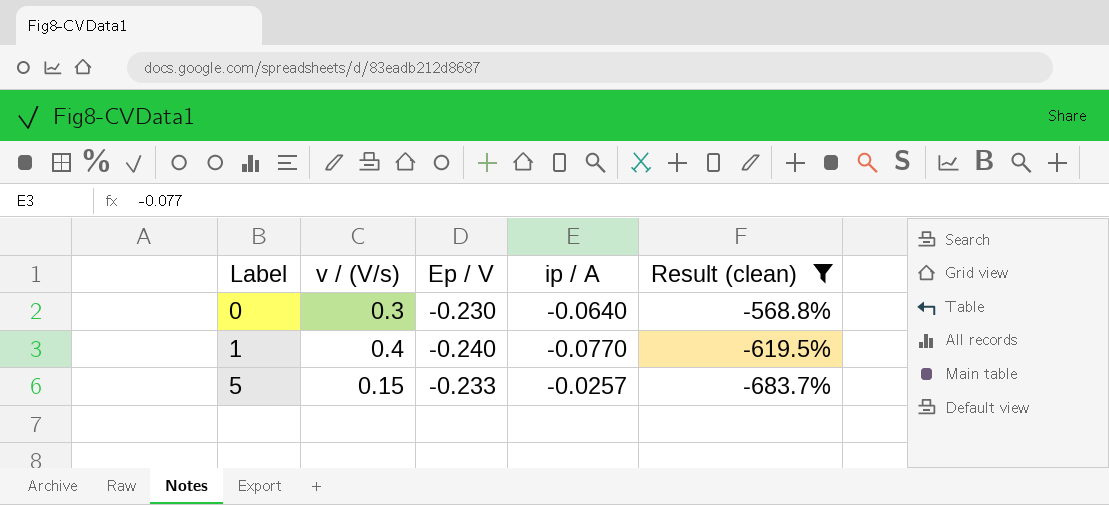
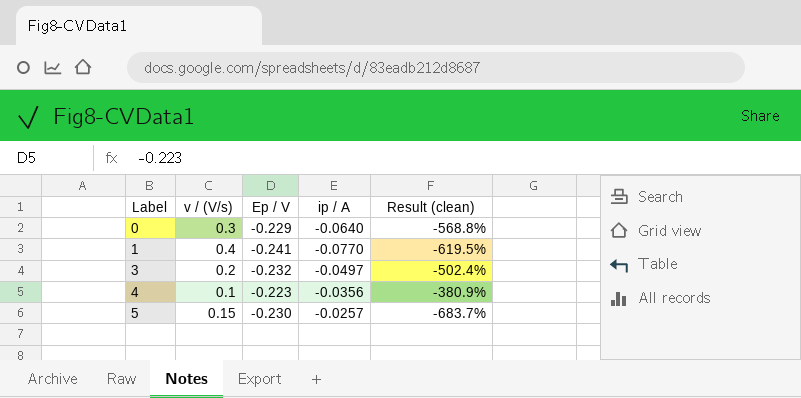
filter: Result (clean) <= -568.8% -> none
0 | Ep / V: -0.230 -> -0.229
1 | Ep / V: -0.240 -> -0.241
5 | Ep / V: -0.233 -> -0.230

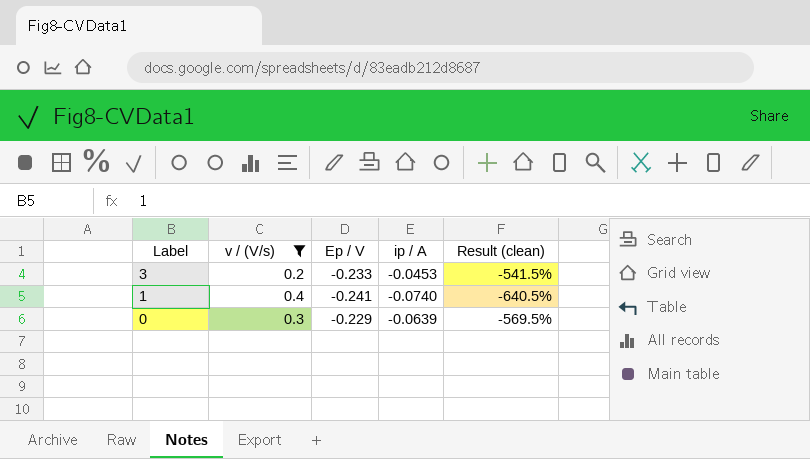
filter: none -> v / (V/s) >= 0.2
row order: Label ascending -> Label descending
3 | Ep / V: -0.232 -> -0.233
3 | ip / A: -0.0497 -> -0.0453
3 | Result (clean): -502.4% -> -541.5%
1 | ip / A: -0.0770 -> -0.0740
1 | Result (clean): -619.5% -> -640.5%
0 | ip / A: -0.0640 -> -0.0639
0 | Result (clean): -568.8% -> -569.5%

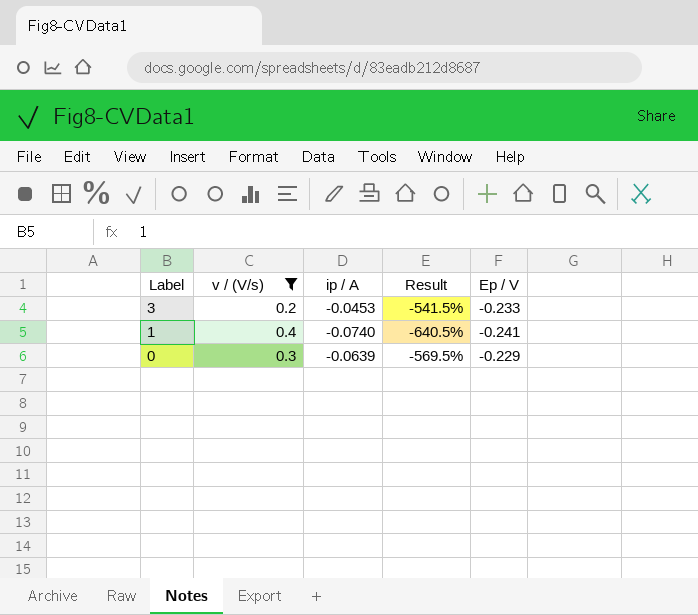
column name: Result (clean) -> Result
column Ep / V | position: 3 -> 5

